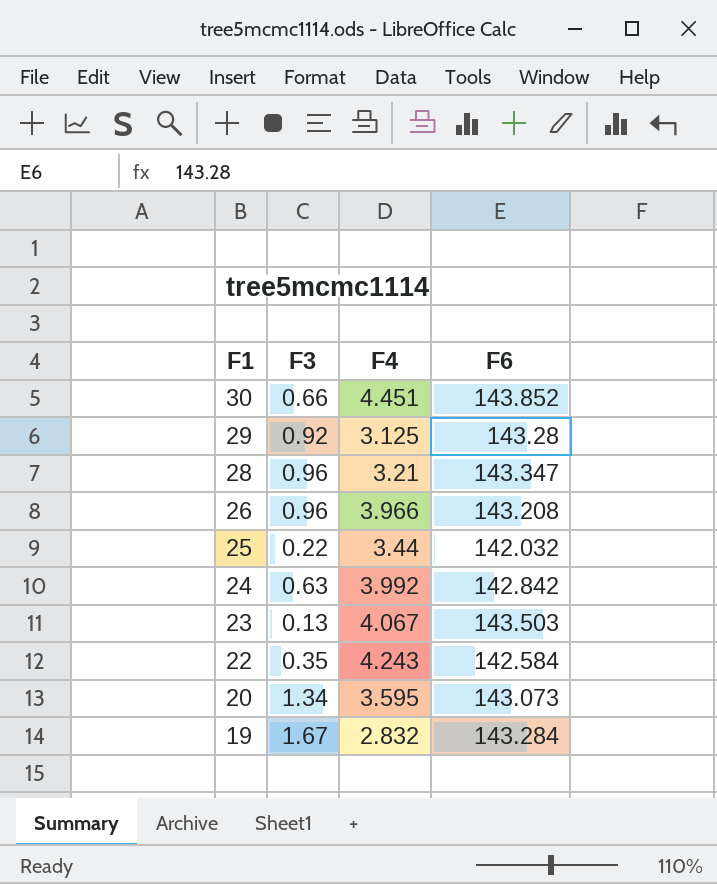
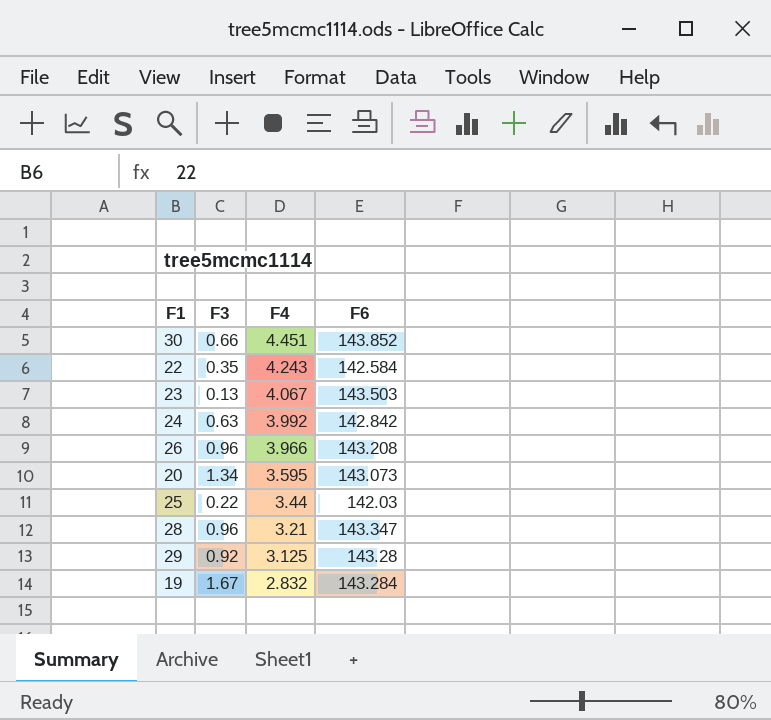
row order: F1 descending -> F4 descending
25 | F6: 142.032 -> 142.03

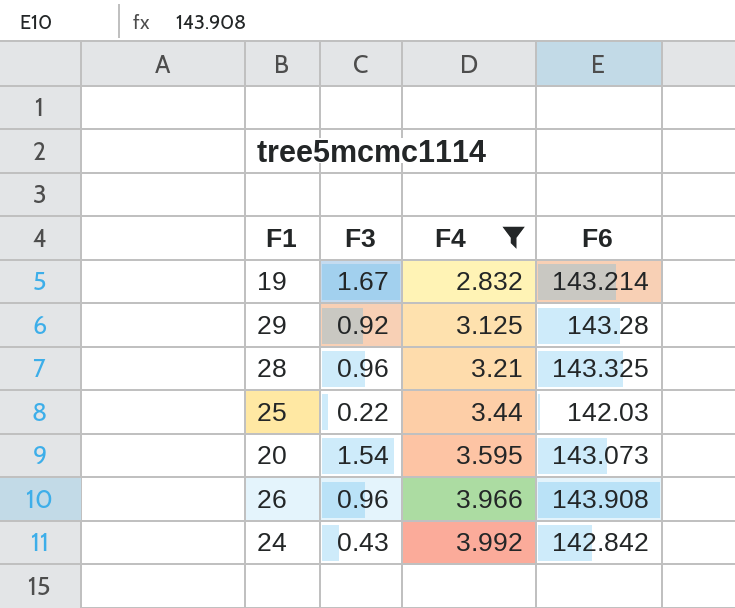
filter: none -> F4 <= 3.992
row order: F4 descending -> F4 ascending
19 | F6: 143.284 -> 143.214
28 | F6: 143.347 -> 143.325
20 | F3: 1.34 -> 1.54
26 | F6: 143.208 -> 143.908
24 | F3: 0.63 -> 0.43

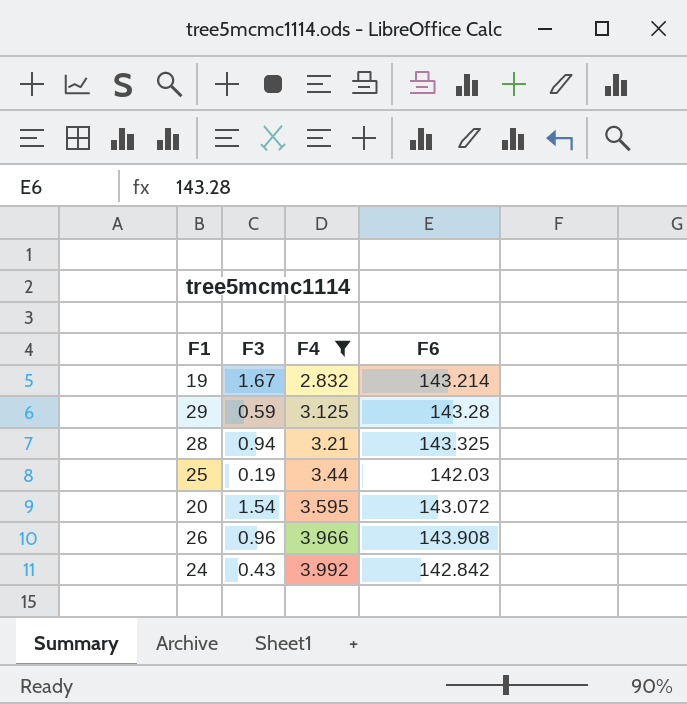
29 | F3: 0.92 -> 0.59
28 | F3: 0.96 -> 0.94
25 | F3: 0.22 -> 0.19
20 | F6: 143.073 -> 143.072

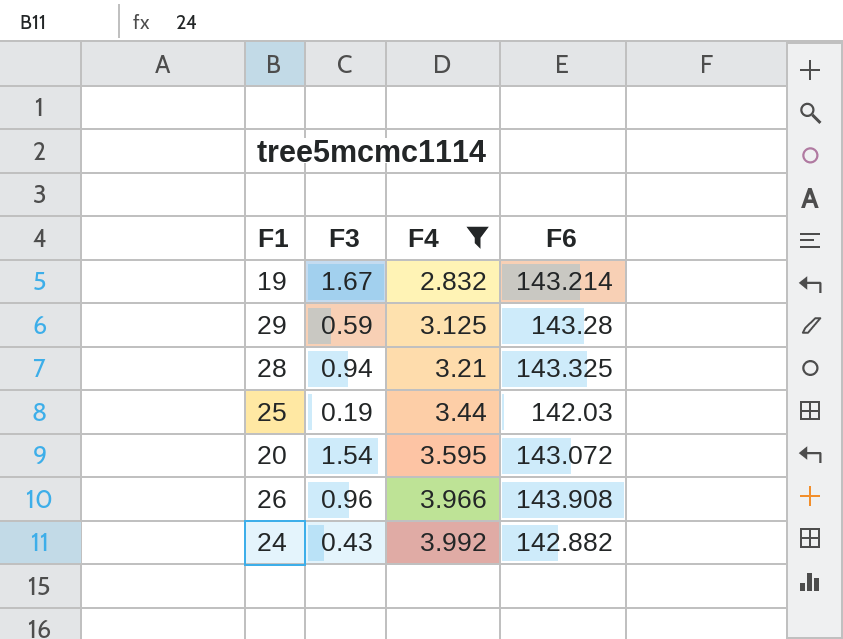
24 | F6: 142.842 -> 142.882

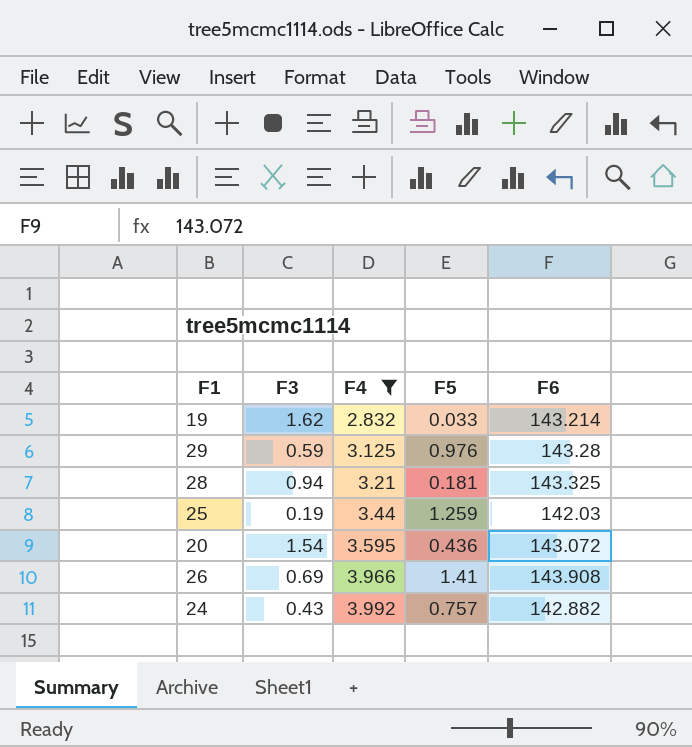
column F5 | position: none -> 4
19 | F3: 1.67 -> 1.62
26 | F3: 0.96 -> 0.69

